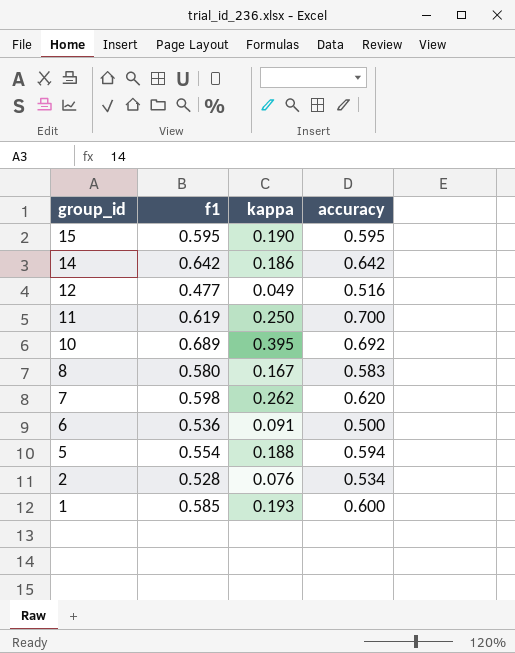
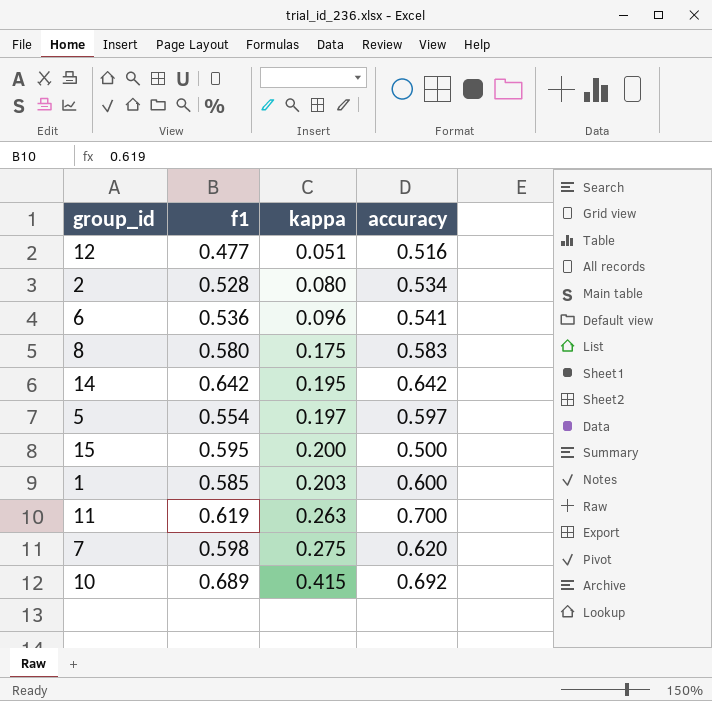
row order: group_id descending -> kappa ascending
12 | kappa: 0.049 -> 0.051
2 | kappa: 0.076 -> 0.080
6 | kappa: 0.091 -> 0.096
6 | accuracy: 0.500 -> 0.541
8 | kappa: 0.167 -> 0.175
14 | kappa: 0.186 -> 0.195
5 | kappa: 0.188 -> 0.197
5 | accuracy: 0.594 -> 0.597
15 | kappa: 0.190 -> 0.200
15 | accuracy: 0.595 -> 0.500
1 | kappa: 0.193 -> 0.203
11 | kappa: 0.250 -> 0.263
7 | kappa: 0.262 -> 0.275
10 | kappa: 0.395 -> 0.415

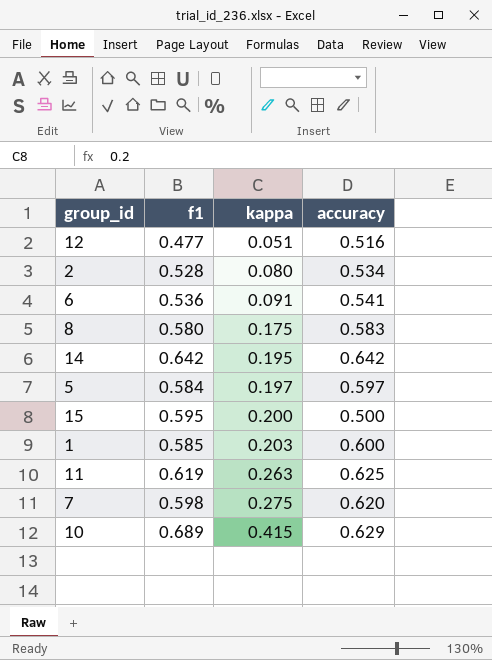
6 | kappa: 0.096 -> 0.091
5 | f1: 0.554 -> 0.584
11 | accuracy: 0.700 -> 0.625
10 | accuracy: 0.692 -> 0.629

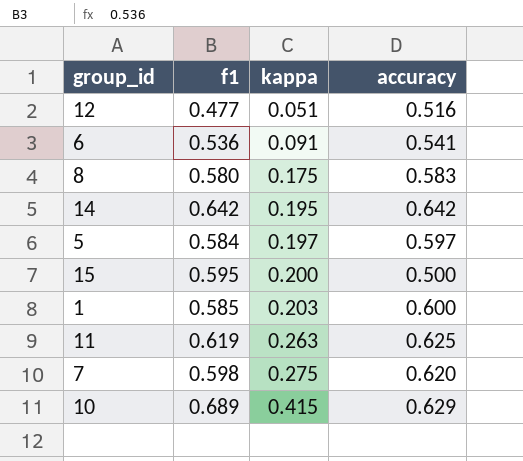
row 2: 0.528 | 0.080 | 0.534 -> none

